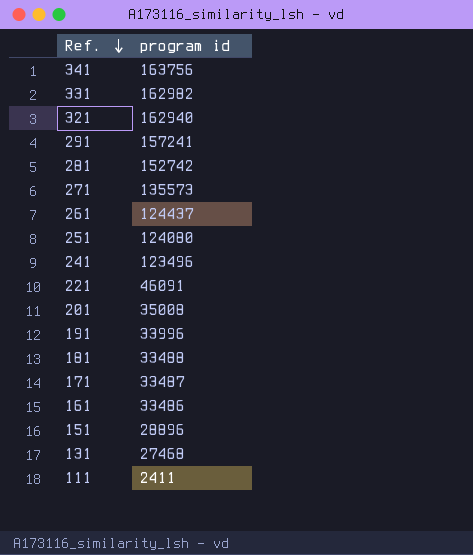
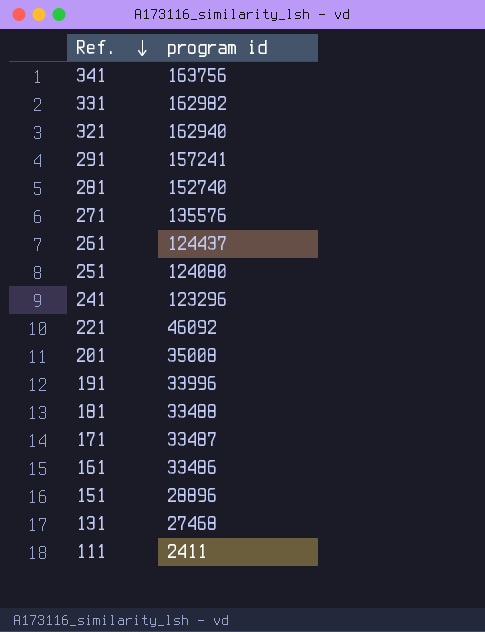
281 | program id: 152742 -> 152740
271 | program id: 135573 -> 135576
241 | program id: 123496 -> 123296
221 | program id: 46091 -> 46092

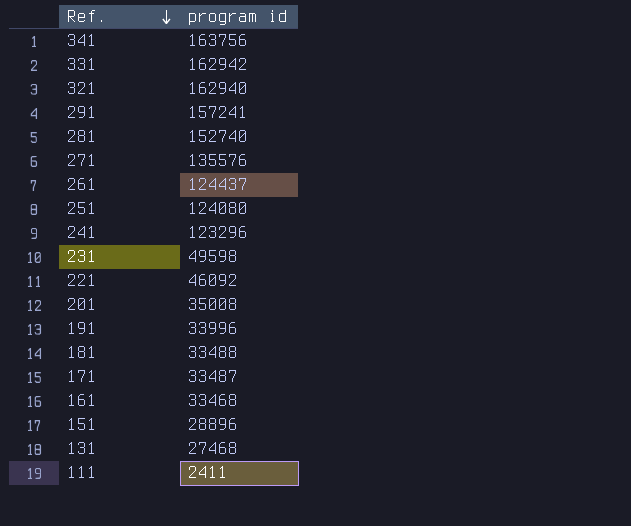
331 | program id: 162982 -> 162942
row 231: none -> 49598
161 | program id: 33486 -> 33468

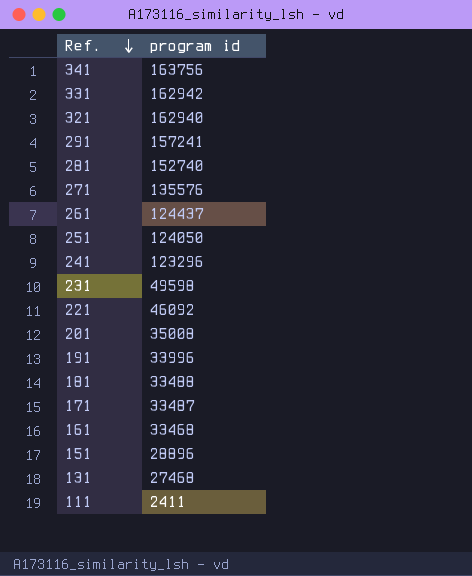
251 | program id: 124080 -> 124050

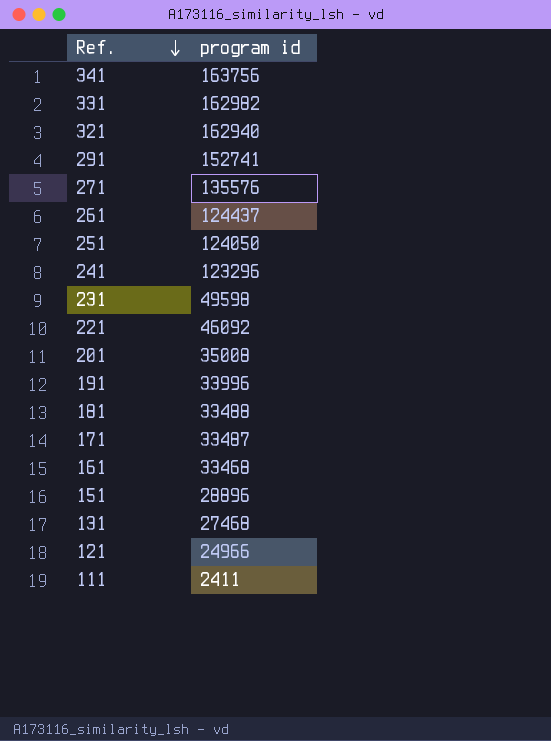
row 281: 152740 -> none
331 | program id: 162942 -> 162982
291 | program id: 157241 -> 152741
row 121: none -> 24966

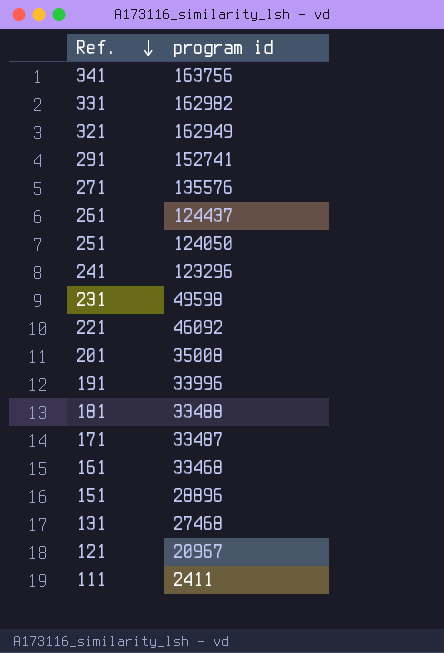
321 | program id: 162940 -> 162949
121 | program id: 24966 -> 20967

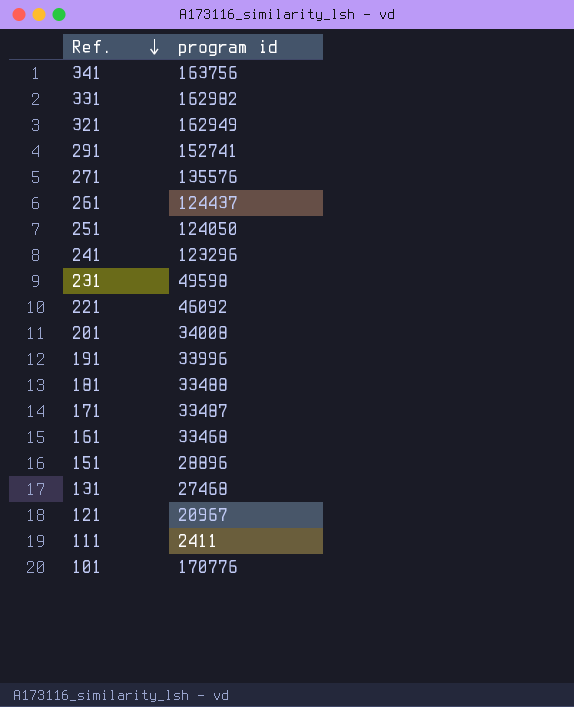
201 | program id: 35008 -> 34008
row 101: none -> 170776

